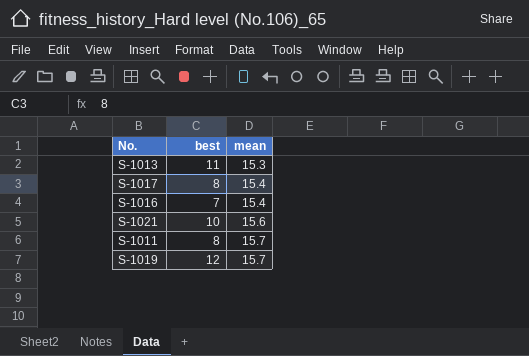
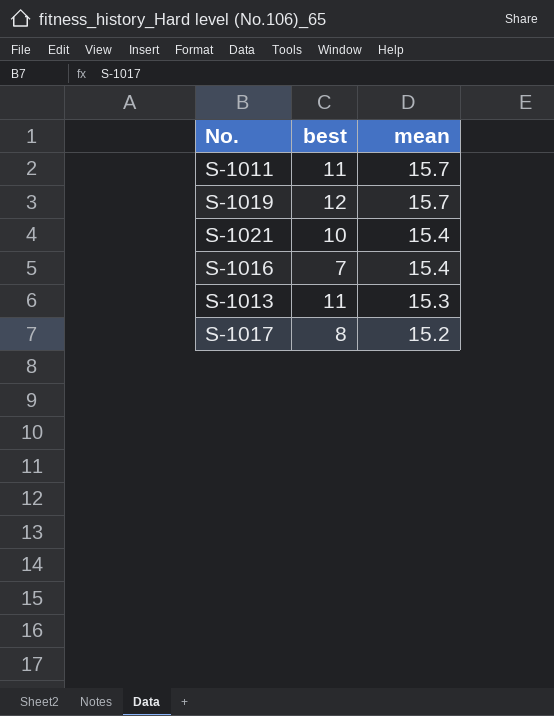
row order: mean ascending -> mean descending
S-1011 | best: 8 -> 11
S-1021 | mean: 15.6 -> 15.4
S-1017 | mean: 15.4 -> 15.2

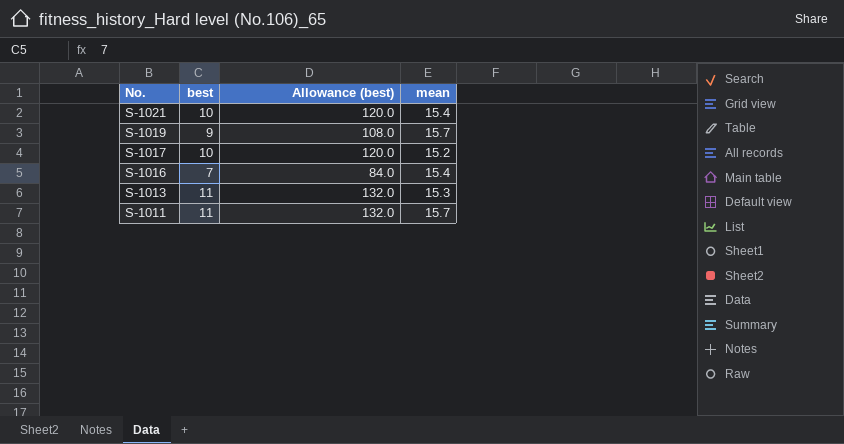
row order: mean descending -> No. descending
column Allowance (best) | formula: none -> [best] * 12
S-1019 | best: 12 -> 9
S-1017 | best: 8 -> 10

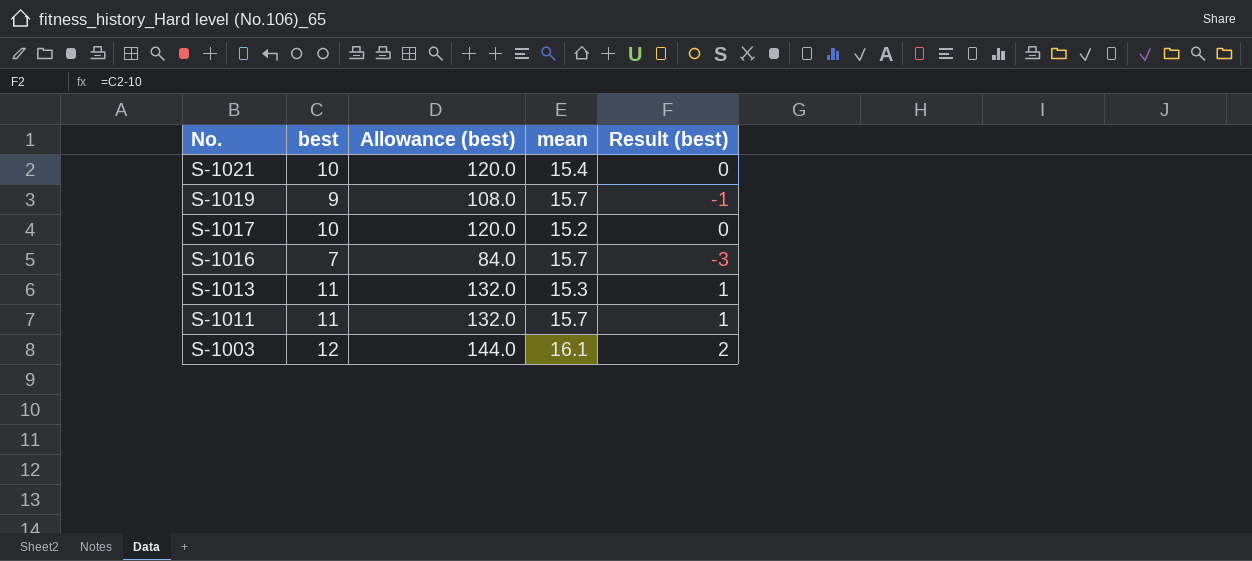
column Result (best) | formula: none -> [best] - 10
S-1016 | mean: 15.4 -> 15.7
row S-1003: none -> 12 | 144.0 | 16.1 | 2

